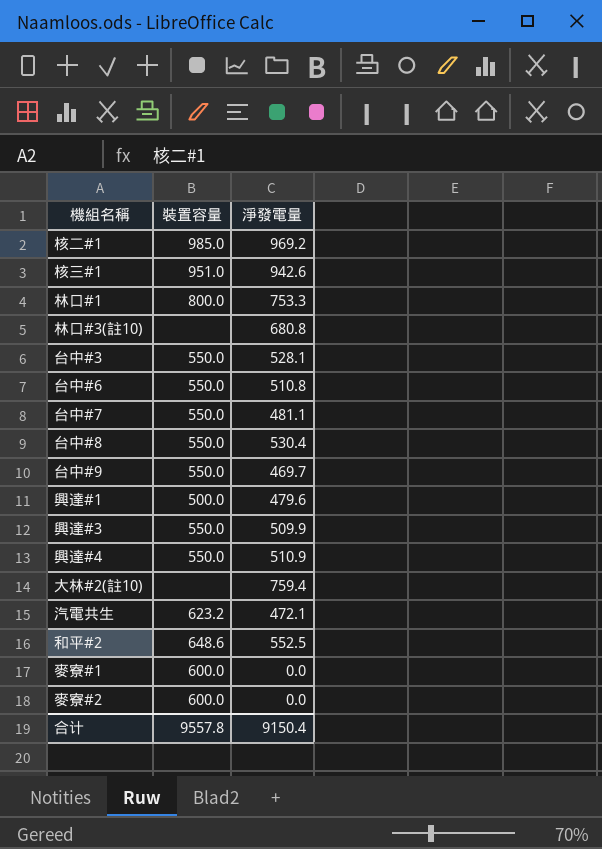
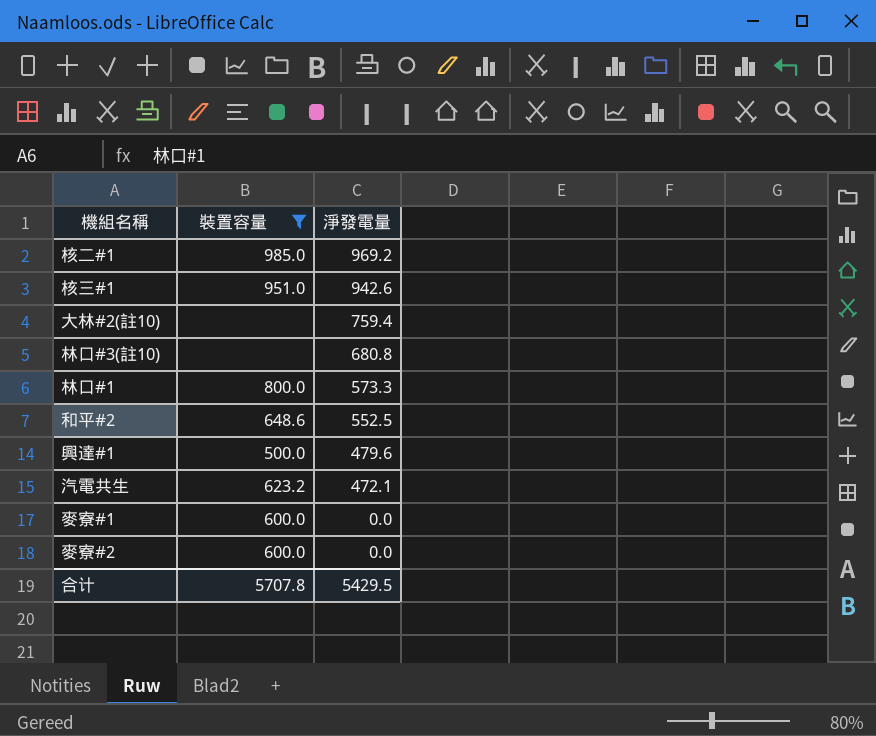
filter: none -> 裝置容量 != 550.0
row order: none -> 淨發電量 descending
林口#1 | 淨發電量: 753.3 -> 573.3
合计 | 裝置容量: 9557.8 -> 5707.8
合计 | 淨發電量: 9150.4 -> 5429.5

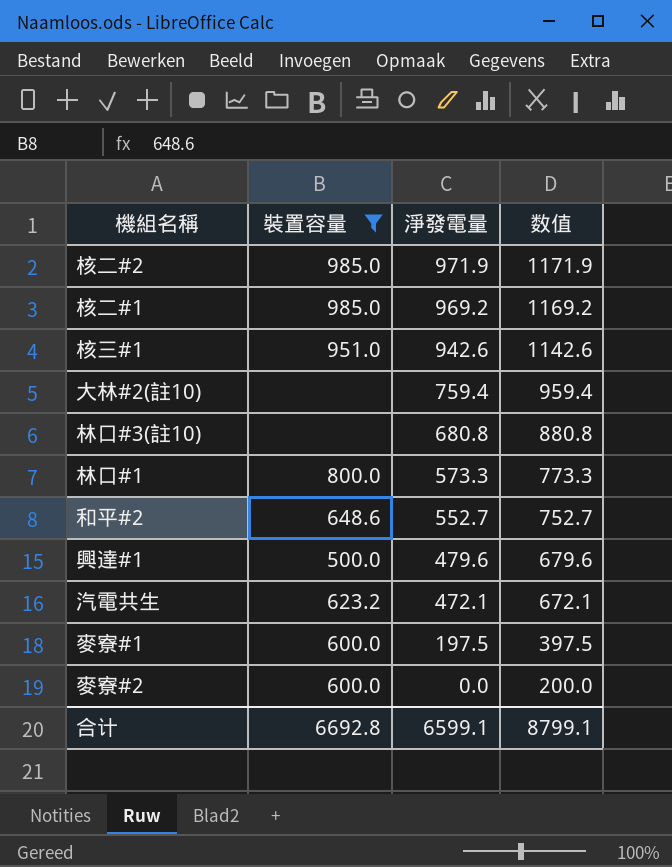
column 数值 | formula: none -> [淨發電量] + 200
row 核二#2: none -> 985.0 | 971.9 | 1171.9
和平#2 | 淨發電量: 552.5 -> 552.7
麥寮#1 | 淨發電量: 0.0 -> 197.5
合计 | 裝置容量: 5707.8 -> 6692.8
合计 | 淨發電量: 5429.5 -> 6599.1

